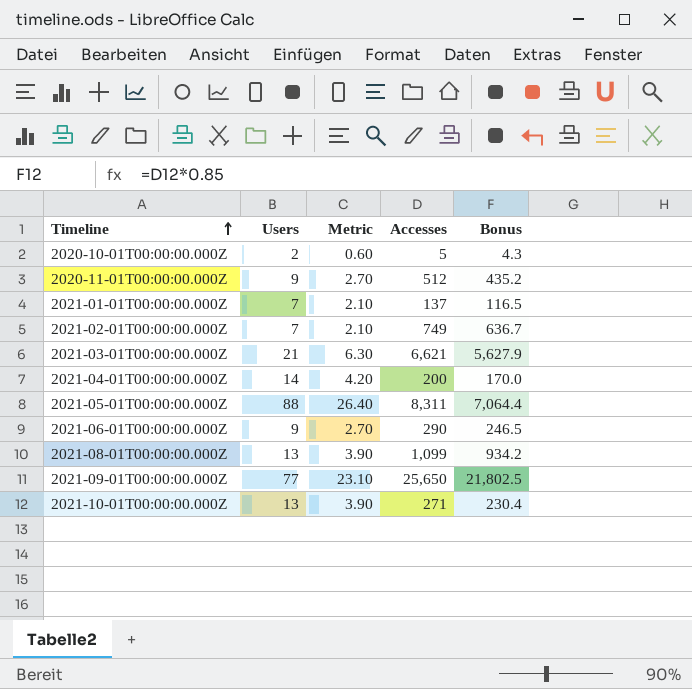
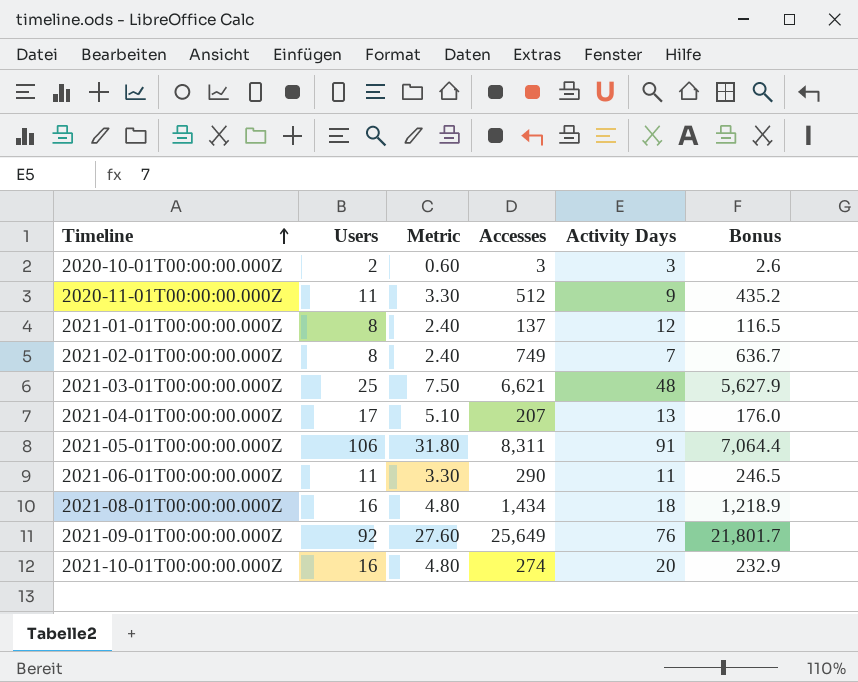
column Activity Days | position: none -> 5
2020-10-01T00:00:00.000Z | Accesses: 5 -> 3
2020-10-01T00:00:00.000Z | Bonus: 4.3 -> 2.6
2020-11-01T00:00:00.000Z | Users: 9 -> 11
2020-11-01T00:00:00.000Z | Metric: 2.70 -> 3.30
2021-01-01T00:00:00.000Z | Users: 7 -> 8
2021-01-01T00:00:00.000Z | Metric: 2.10 -> 2.40
2021-02-01T00:00:00.000Z | Users: 7 -> 8
2021-02-01T00:00:00.000Z | Metric: 2.10 -> 2.40
2021-03-01T00:00:00.000Z | Users: 21 -> 25
2021-03-01T00:00:00.000Z | Metric: 6.30 -> 7.50
2021-04-01T00:00:00.000Z | Users: 14 -> 17
2021-04-01T00:00:00.000Z | Metric: 4.20 -> 5.10
2021-04-01T00:00:00.000Z | Accesses: 200 -> 207
2021-04-01T00:00:00.000Z | Bonus: 170.0 -> 176.0
2021-05-01T00:00:00.000Z | Users: 88 -> 106
2021-05-01T00:00:00.000Z | Metric: 26.40 -> 31.80
2021-06-01T00:00:00.000Z | Users: 9 -> 11
2021-06-01T00:00:00.000Z | Metric: 2.70 -> 3.30
2021-08-01T00:00:00.000Z | Users: 13 -> 16
2021-08-01T00:00:00.000Z | Metric: 3.90 -> 4.80
2021-08-01T00:00:00.000Z | Accesses: 1,099 -> 1,434
2021-08-01T00:00:00.000Z | Bonus: 934.2 -> 1,218.9
2021-09-01T00:00:00.000Z | Users: 77 -> 92
2021-09-01T00:00:00.000Z | Metric: 23.10 -> 27.60
2021-09-01T00:00:00.000Z | Accesses: 25,650 -> 25,649
2021-09-01T00:00:00.000Z | Bonus: 21,802.5 -> 21,801.7
2021-10-01T00:00:00.000Z | Users: 13 -> 16
2021-10-01T00:00:00.000Z | Metric: 3.90 -> 4.80
2021-10-01T00:00:00.000Z | Accesses: 271 -> 274
2021-10-01T00:00:00.000Z | Bonus: 230.4 -> 232.9

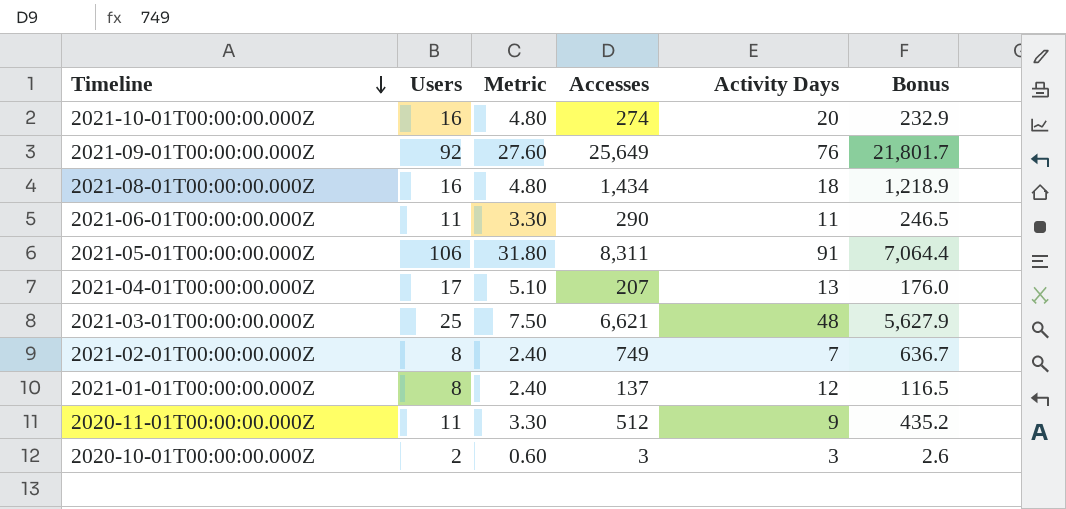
row order: Timeline ascending -> Timeline descending

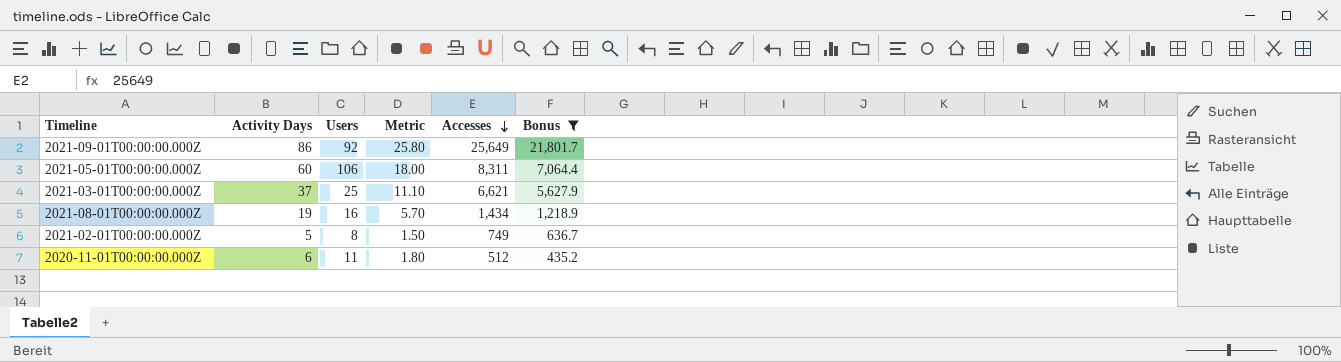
filter: none -> Bonus >= 435.2
row order: Timeline descending -> Accesses descending
column Activity Days | position: 5 -> 2
column Metric | formula: [Users] * 0.3 -> [Activity Days] * 0.3
2021-09-01T00:00:00.000Z | Activity Days: 76 -> 86
2021-05-01T00:00:00.000Z | Activity Days: 91 -> 60
2021-03-01T00:00:00.000Z | Activity Days: 48 -> 37
2021-08-01T00:00:00.000Z | Activity Days: 18 -> 19
2021-02-01T00:00:00.000Z | Activity Days: 7 -> 5
2020-11-01T00:00:00.000Z | Activity Days: 9 -> 6

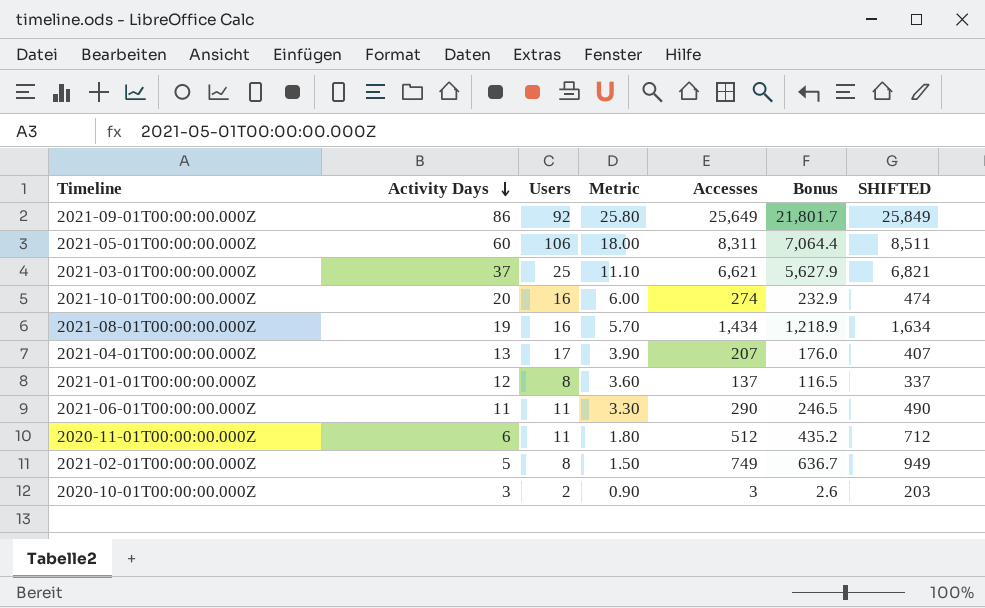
filter: Bonus >= 435.2 -> none
row order: Accesses descending -> Activity Days descending
column SHIFTED | formula: none -> [Accesses] + 200

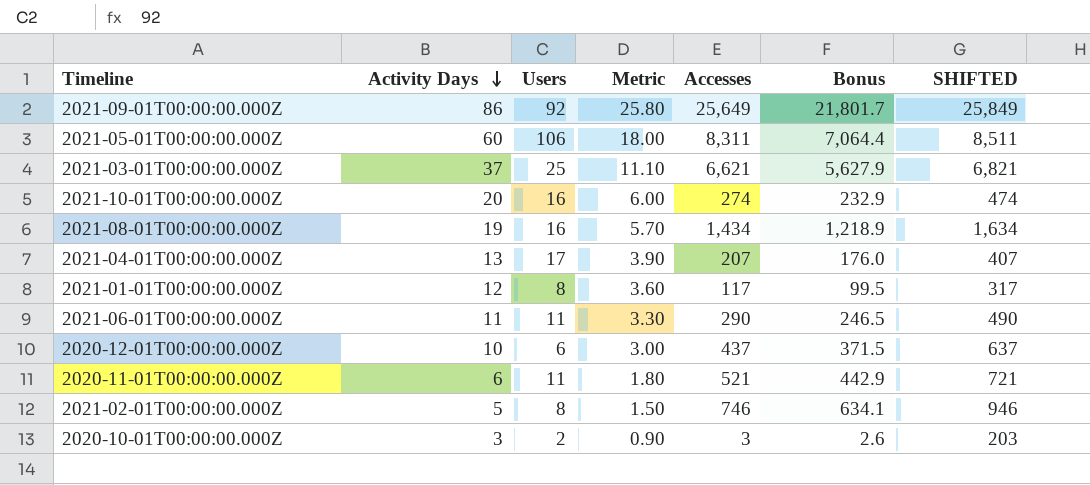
2021-01-01T00:00:00.000Z | Accesses: 137 -> 117
2021-01-01T00:00:00.000Z | Bonus: 116.5 -> 99.5
2021-01-01T00:00:00.000Z | SHIFTED: 337 -> 317
row 2020-12-01T00:00:00.000Z: none -> 10 | 6 | 3.00 | 437 | 371.5 | 637
2020-11-01T00:00:00.000Z | Accesses: 512 -> 521
2020-11-01T00:00:00.000Z | Bonus: 435.2 -> 442.9
2020-11-01T00:00:00.000Z | SHIFTED: 712 -> 721
2021-02-01T00:00:00.000Z | Accesses: 749 -> 746
2021-02-01T00:00:00.000Z | Bonus: 636.7 -> 634.1
2021-02-01T00:00:00.000Z | SHIFTED: 949 -> 946

